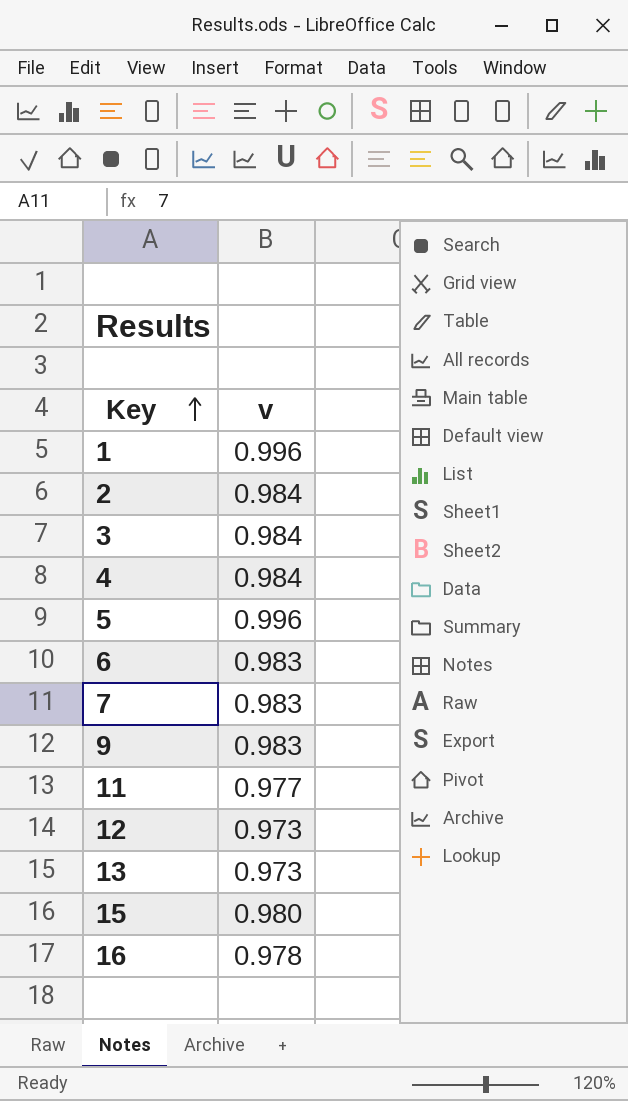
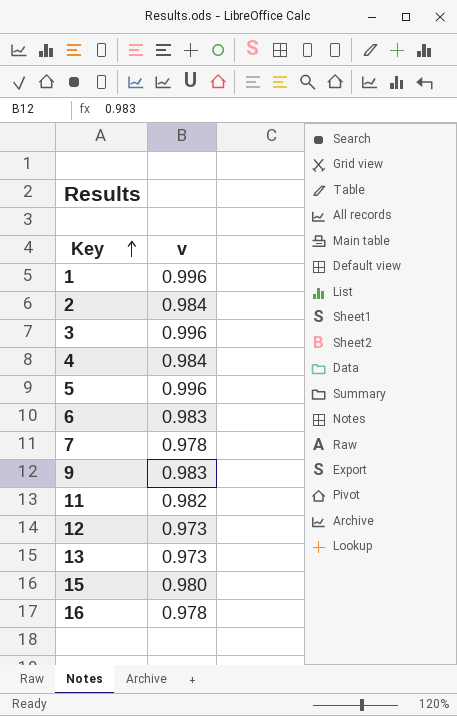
3 | v: 0.984 -> 0.996
7 | v: 0.983 -> 0.978
11 | v: 0.977 -> 0.982

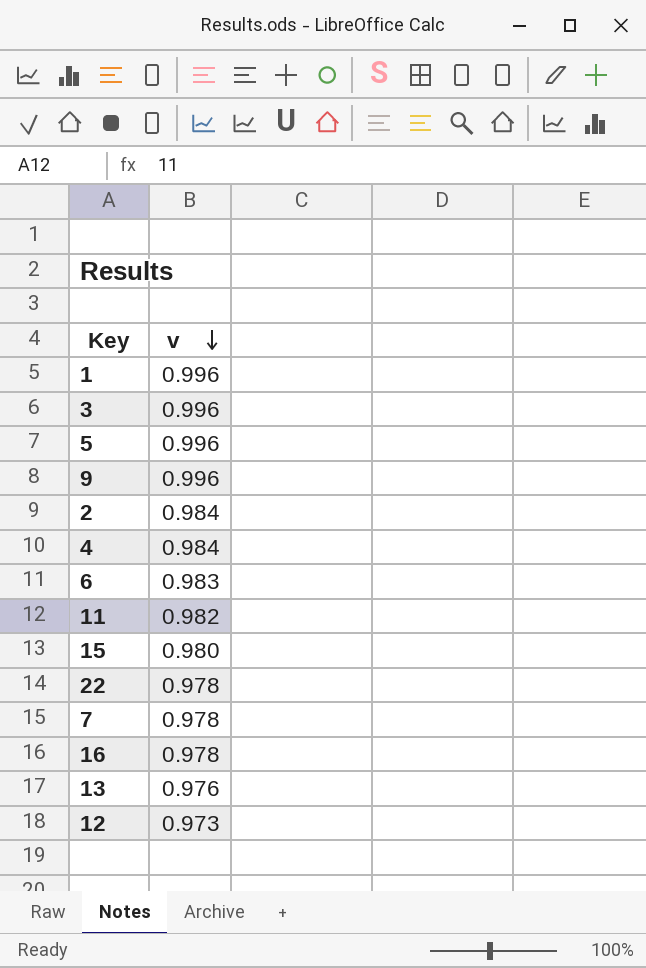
row order: Key ascending -> v descending
9 | v: 0.983 -> 0.996
row 22: none -> 0.978
13 | v: 0.973 -> 0.976

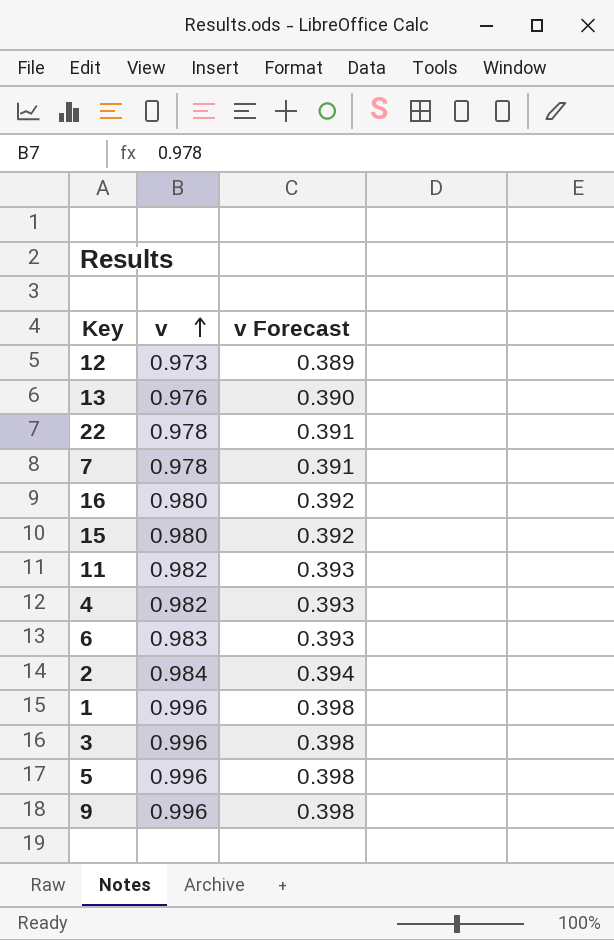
row order: v descending -> v ascending
column v Forecast | formula: none -> [v] * 0.4
16 | v: 0.978 -> 0.980
4 | v: 0.984 -> 0.982

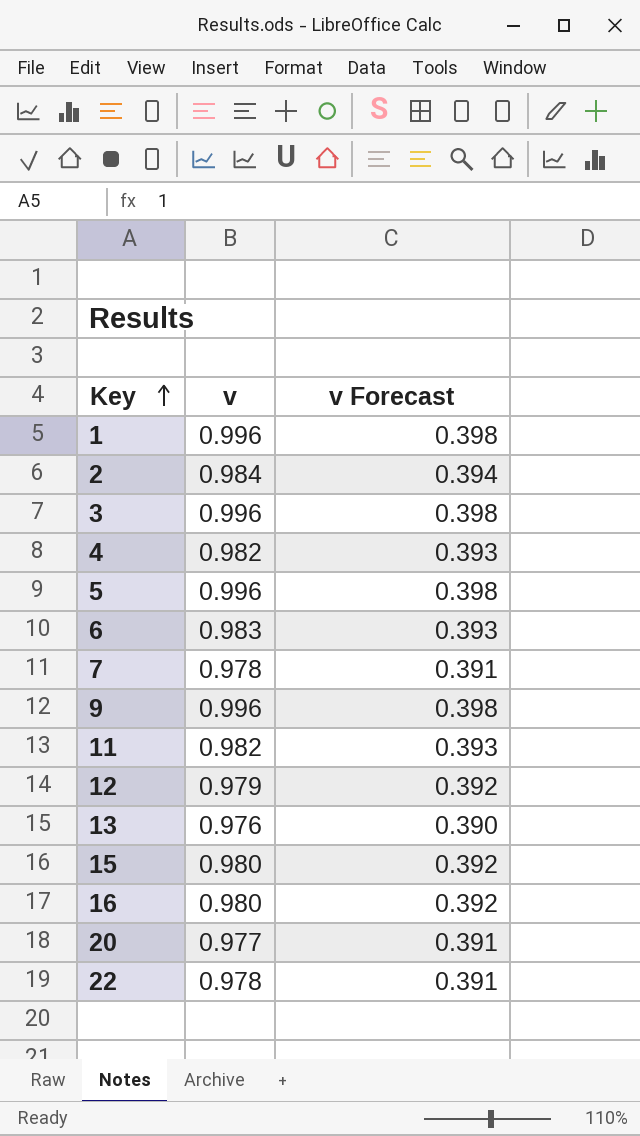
row order: v ascending -> Key ascending
12 | v: 0.973 -> 0.979
12 | v Forecast: 0.389 -> 0.392
row 20: none -> 0.977 | 0.391

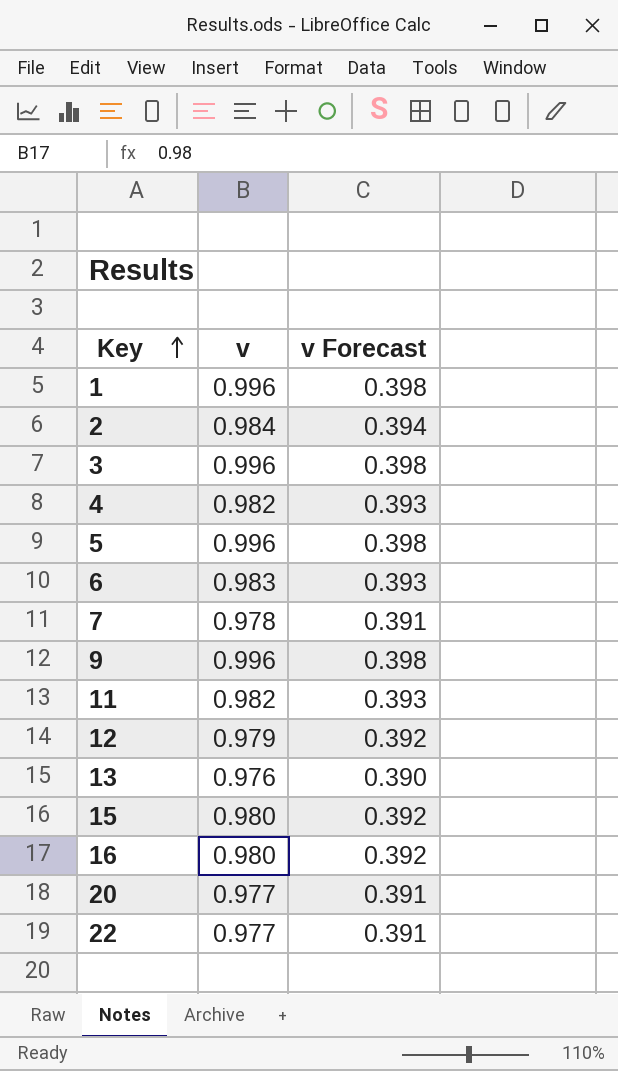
22 | v: 0.978 -> 0.977

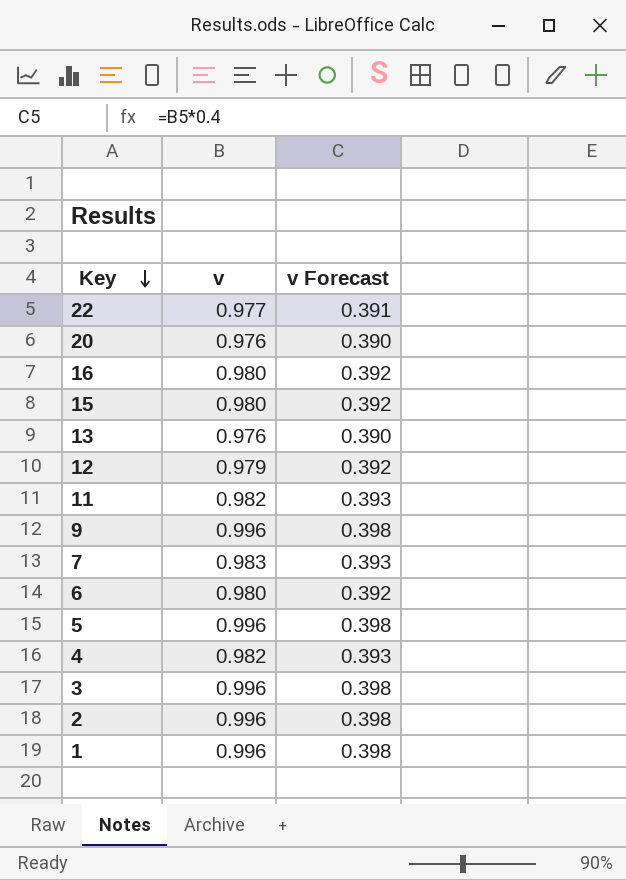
row order: Key ascending -> Key descending
20 | v: 0.977 -> 0.976
20 | v Forecast: 0.391 -> 0.390
7 | v: 0.978 -> 0.983
7 | v Forecast: 0.391 -> 0.393
6 | v: 0.983 -> 0.980
6 | v Forecast: 0.393 -> 0.392
2 | v: 0.984 -> 0.996
2 | v Forecast: 0.394 -> 0.398

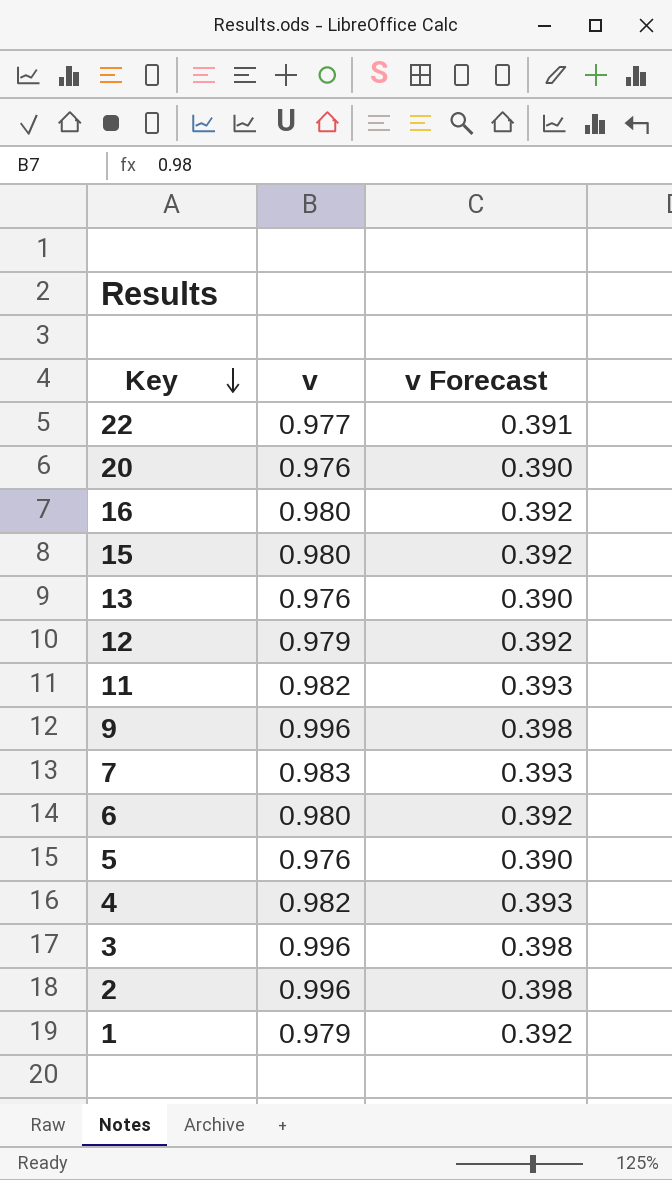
5 | v: 0.996 -> 0.976
5 | v Forecast: 0.398 -> 0.390
1 | v: 0.996 -> 0.979
1 | v Forecast: 0.398 -> 0.392

